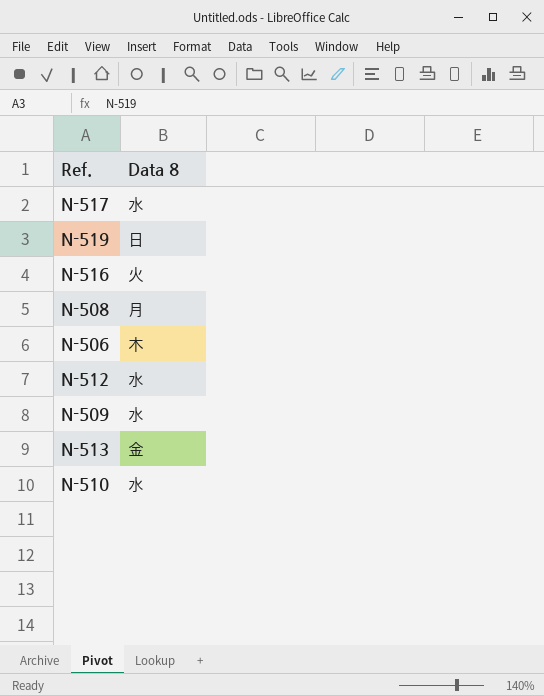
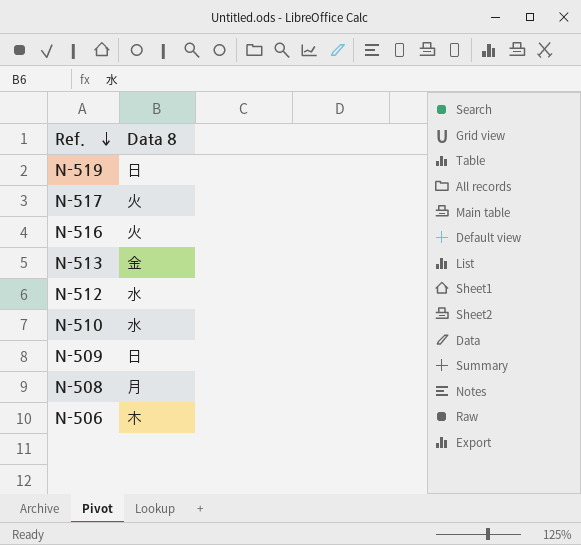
row order: none -> Ref. descending
N-517 | Data 8: 水 -> 火
N-509 | Data 8: 水 -> 日

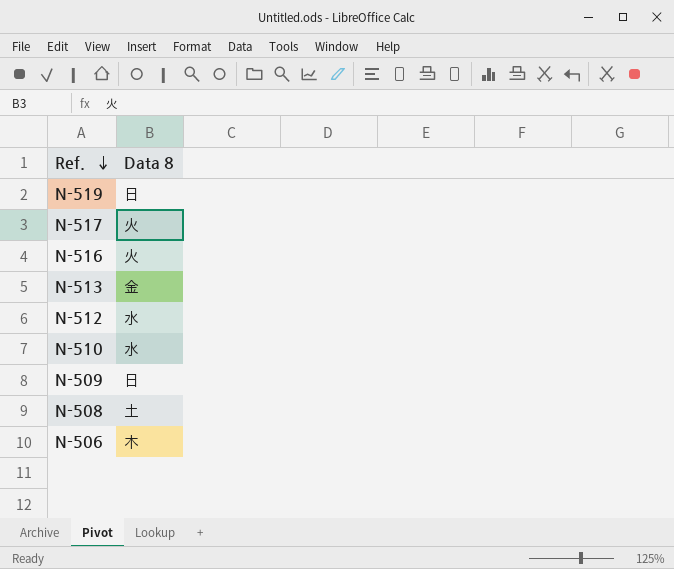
N-508 | Data 8: 月 -> 土

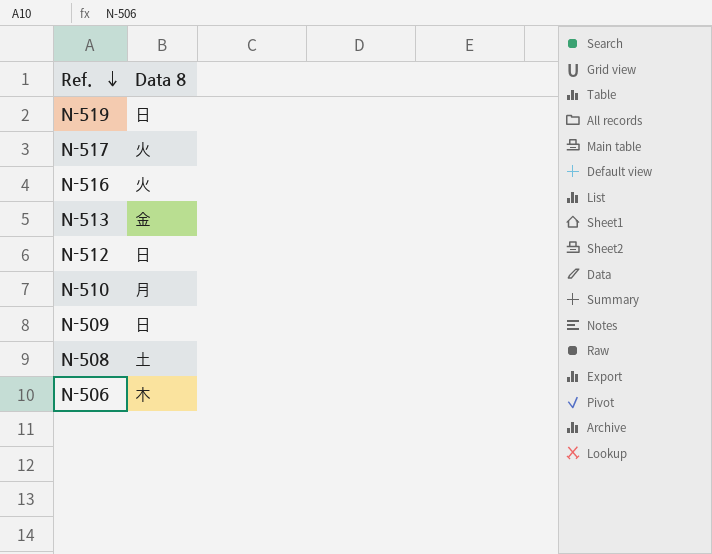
N-512 | Data 8: 水 -> 日
N-510 | Data 8: 水 -> 月

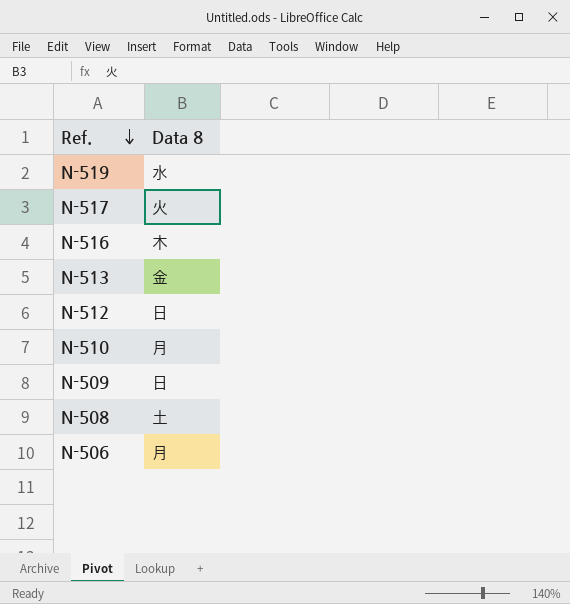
N-519 | Data 8: 日 -> 水
N-516 | Data 8: 火 -> 木
N-506 | Data 8: 木 -> 月

